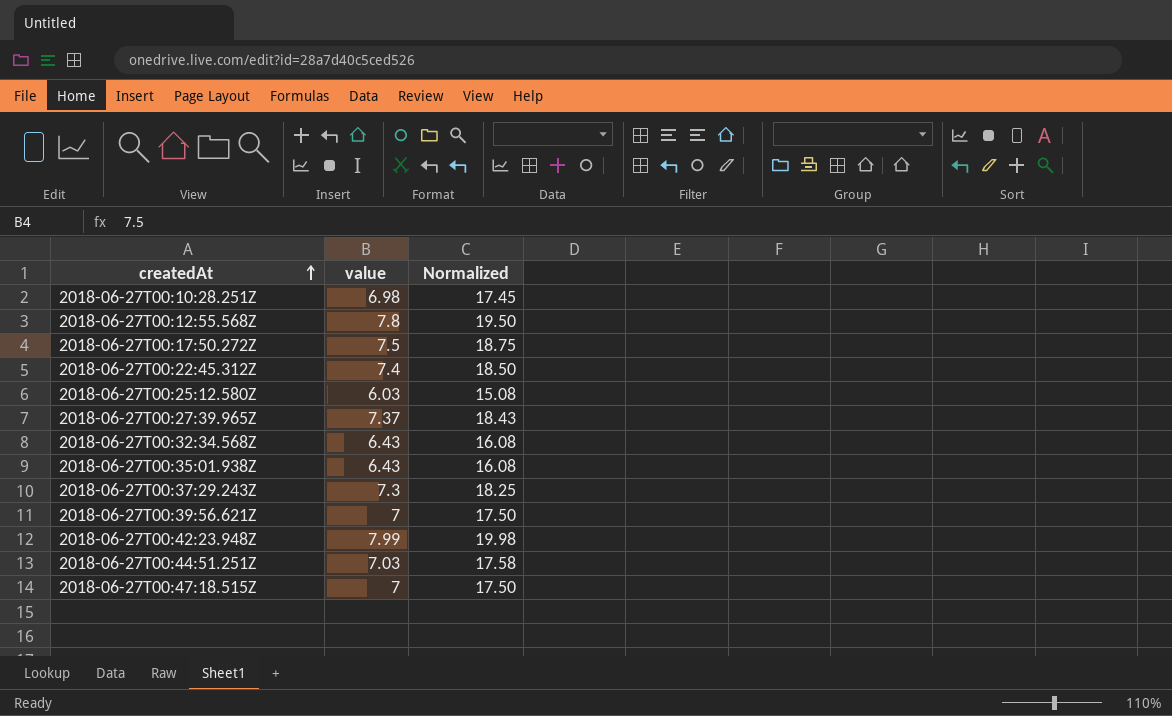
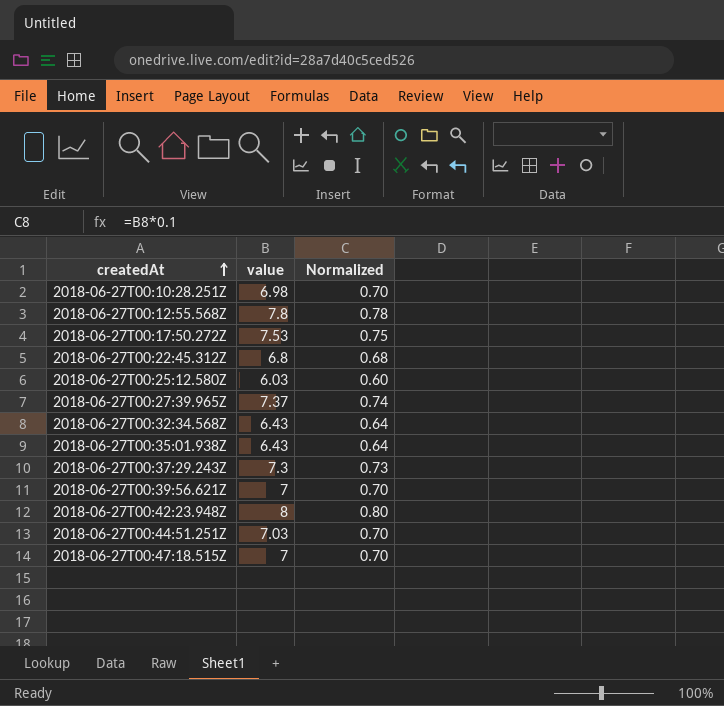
column Normalized | formula: [value] * 2.5 -> [value] * 0.1
2018-06-27T00:17:50.272Z | value: 7.5 -> 7.53
2018-06-27T00:22:45.312Z | value: 7.4 -> 6.8
2018-06-27T00:42:23.948Z | value: 7.99 -> 8

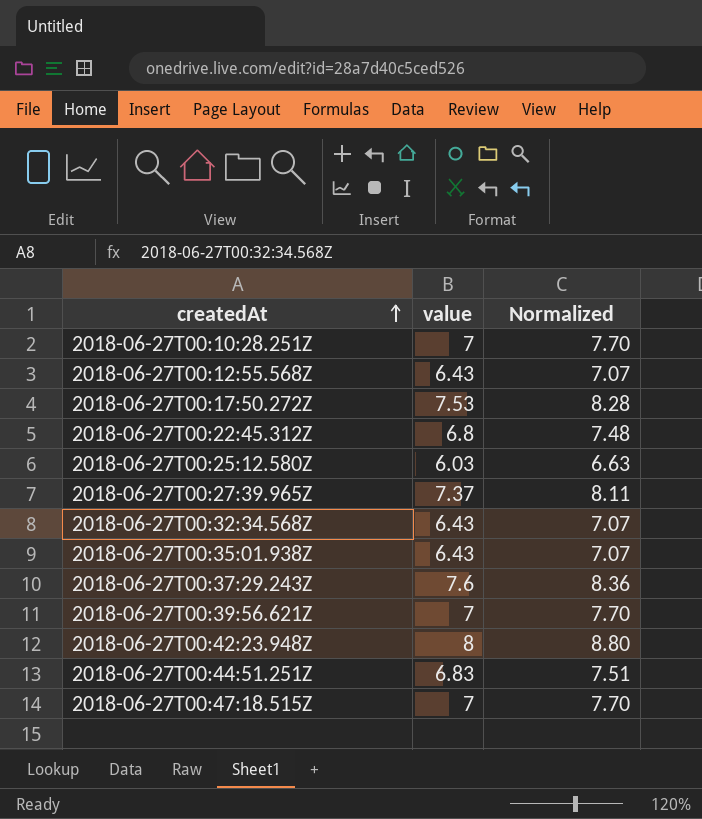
column Normalized | formula: [value] * 0.1 -> [value] * 1.1
2018-06-27T00:10:28.251Z | value: 6.98 -> 7
2018-06-27T00:12:55.568Z | value: 7.8 -> 6.43
2018-06-27T00:37:29.243Z | value: 7.3 -> 7.6
2018-06-27T00:44:51.251Z | value: 7.03 -> 6.83

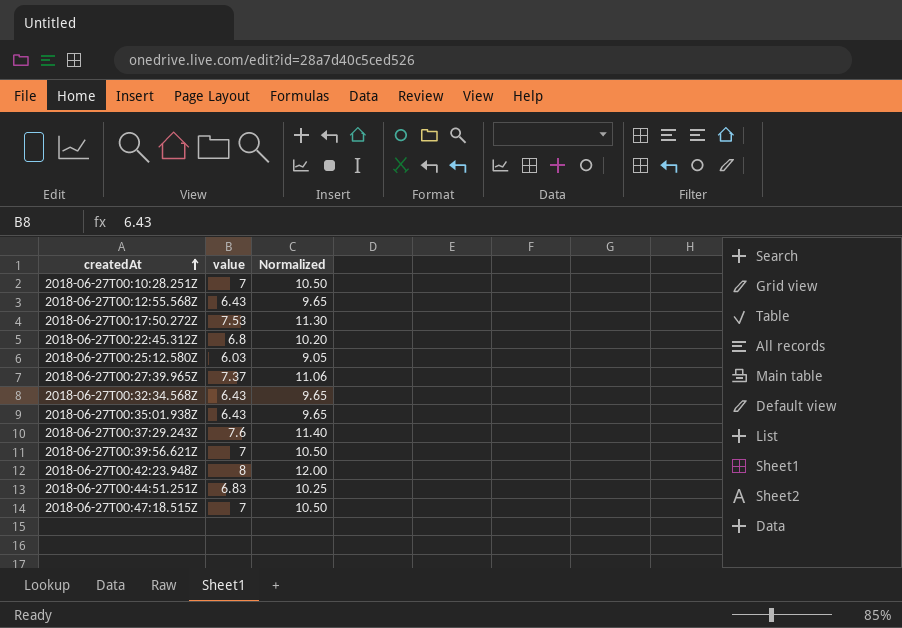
column Normalized | formula: [value] * 1.1 -> [value] * 1.5

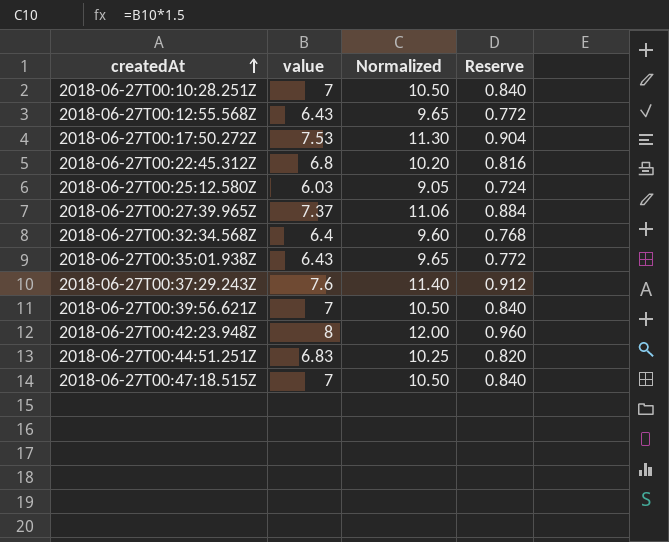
column Reserve | formula: none -> [value] * 0.12
2018-06-27T00:32:34.568Z | value: 6.43 -> 6.4
2018-06-27T00:32:34.568Z | Normalized: 9.65 -> 9.60

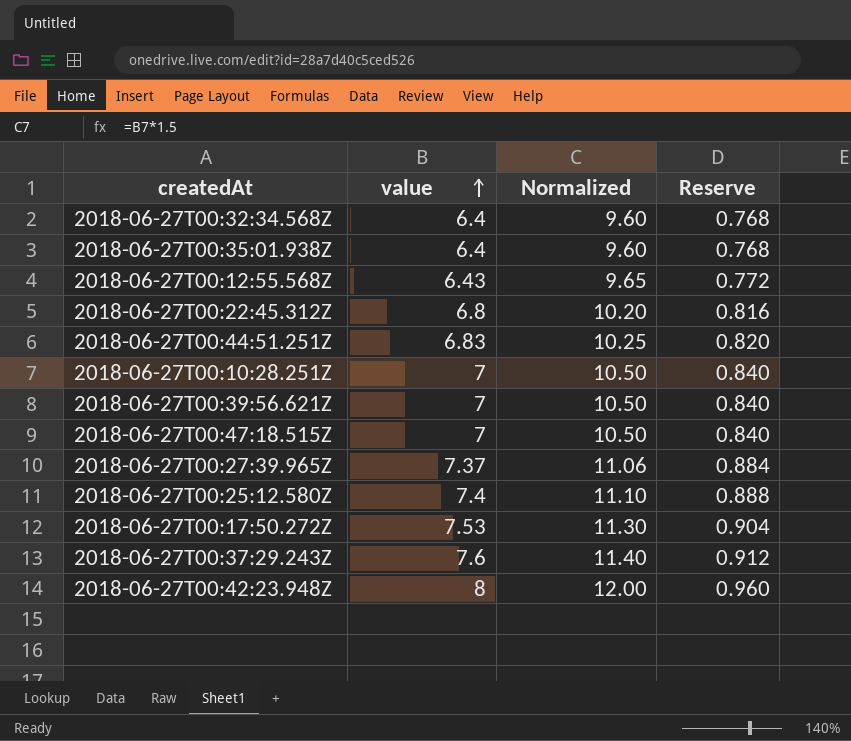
row order: createdAt ascending -> value ascending
2018-06-27T00:35:01.938Z | value: 6.43 -> 6.4
2018-06-27T00:35:01.938Z | Normalized: 9.65 -> 9.60
2018-06-27T00:35:01.938Z | Reserve: 0.772 -> 0.768
2018-06-27T00:25:12.580Z | value: 6.03 -> 7.4
2018-06-27T00:25:12.580Z | Normalized: 9.05 -> 11.10
2018-06-27T00:25:12.580Z | Reserve: 0.724 -> 0.888

